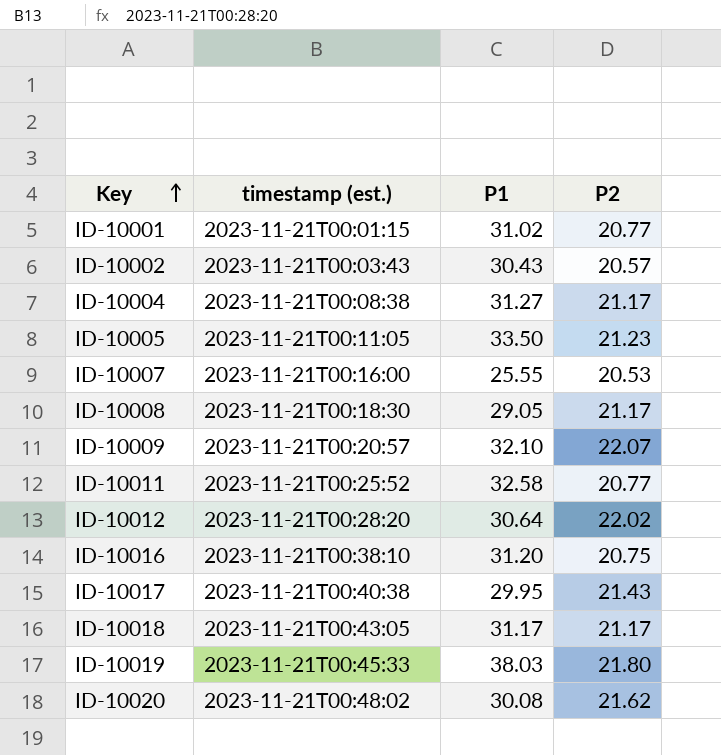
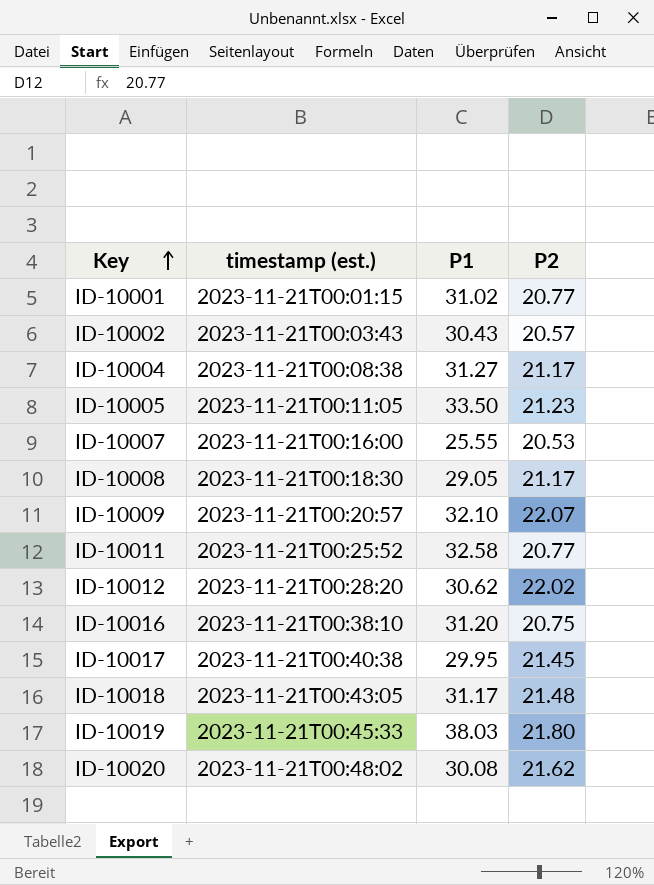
ID-10012 | P1: 30.64 -> 30.62
ID-10017 | P2: 21.43 -> 21.45
ID-10018 | P2: 21.17 -> 21.48

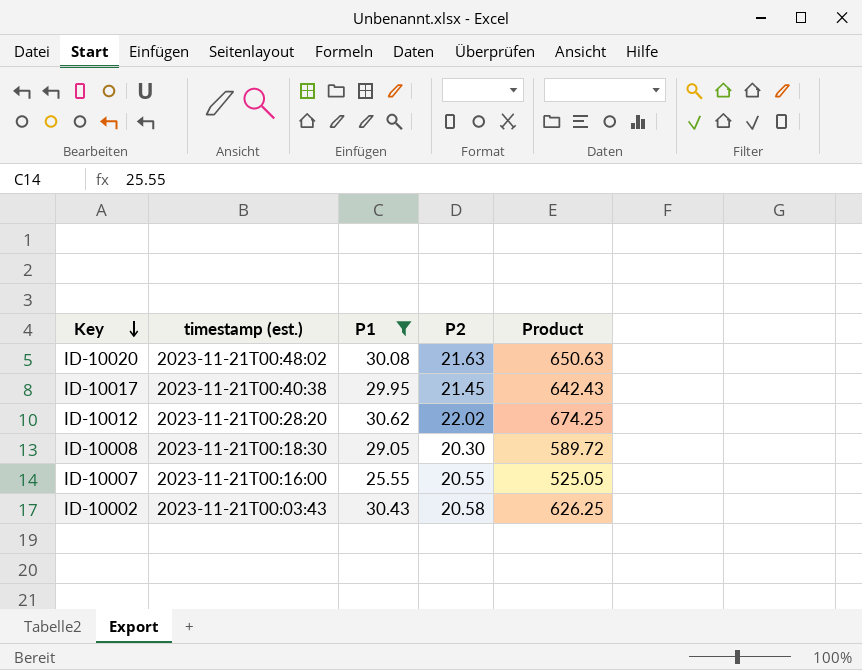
filter: none -> P1 <= 30.62
row order: Key ascending -> Key descending
column Product | formula: none -> [P1] * [P2]
ID-10020 | P2: 21.62 -> 21.63
ID-10008 | P2: 21.17 -> 20.30
ID-10007 | P2: 20.53 -> 20.55
ID-10002 | P2: 20.57 -> 20.58

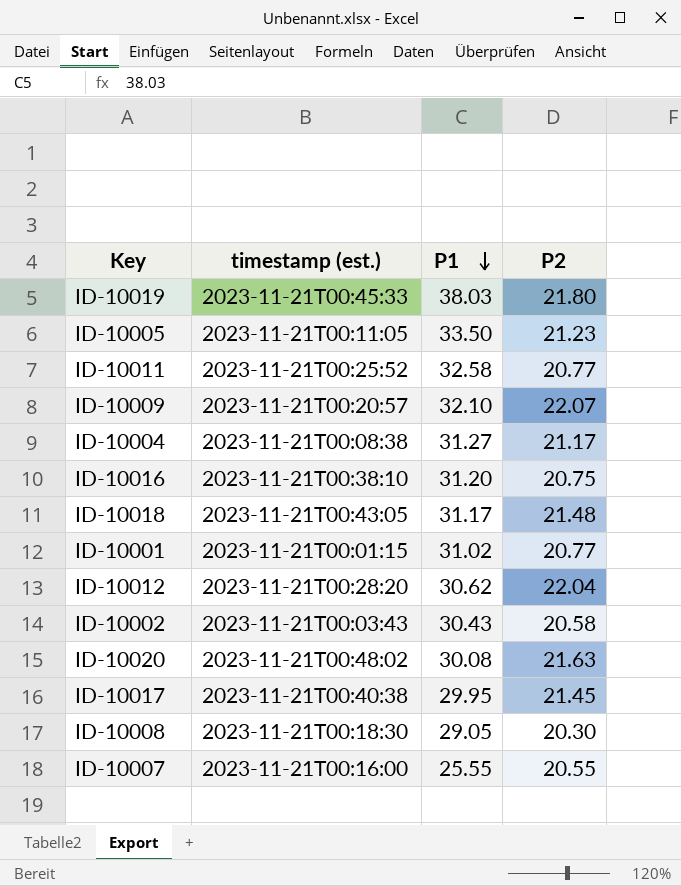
filter: P1 <= 30.62 -> none
row order: Key descending -> P1 descending
column Product | formula: [P1] * [P2] -> none
ID-10012 | P2: 22.02 -> 22.04

